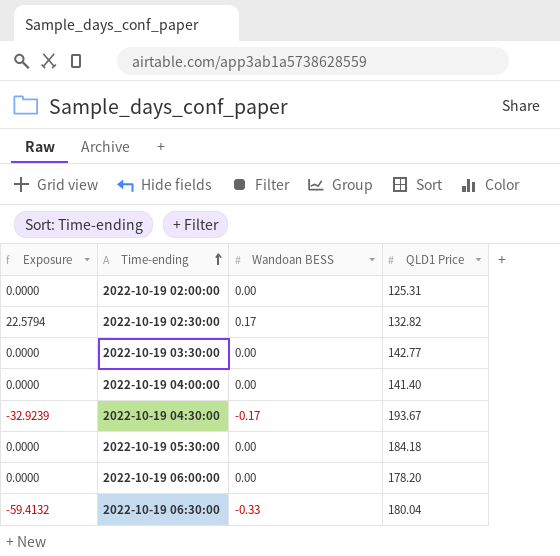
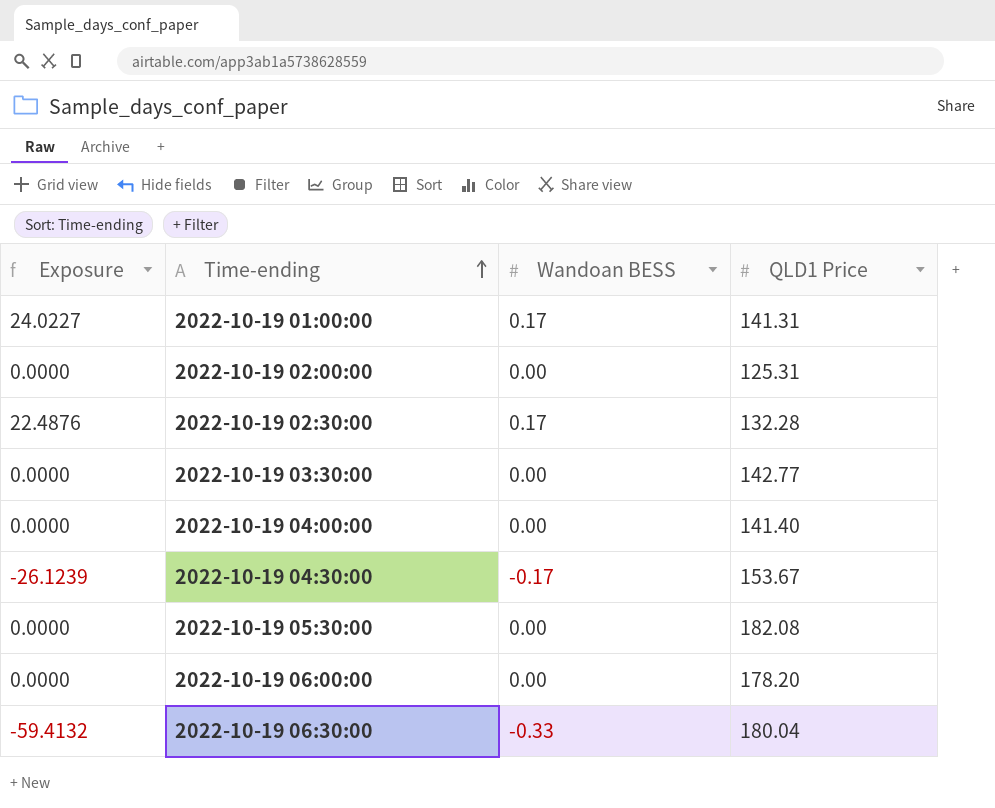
row 2022-10-19 01:00:00: none -> 24.0227 | 0.17 | 141.31
2022-10-19 02:30:00 | Exposure: 22.5794 -> 22.4876
2022-10-19 02:30:00 | QLD1 Price: 132.82 -> 132.28
2022-10-19 04:30:00 | Exposure: -32.9239 -> -26.1239
2022-10-19 04:30:00 | QLD1 Price: 193.67 -> 153.67
2022-10-19 05:30:00 | QLD1 Price: 184.18 -> 182.08

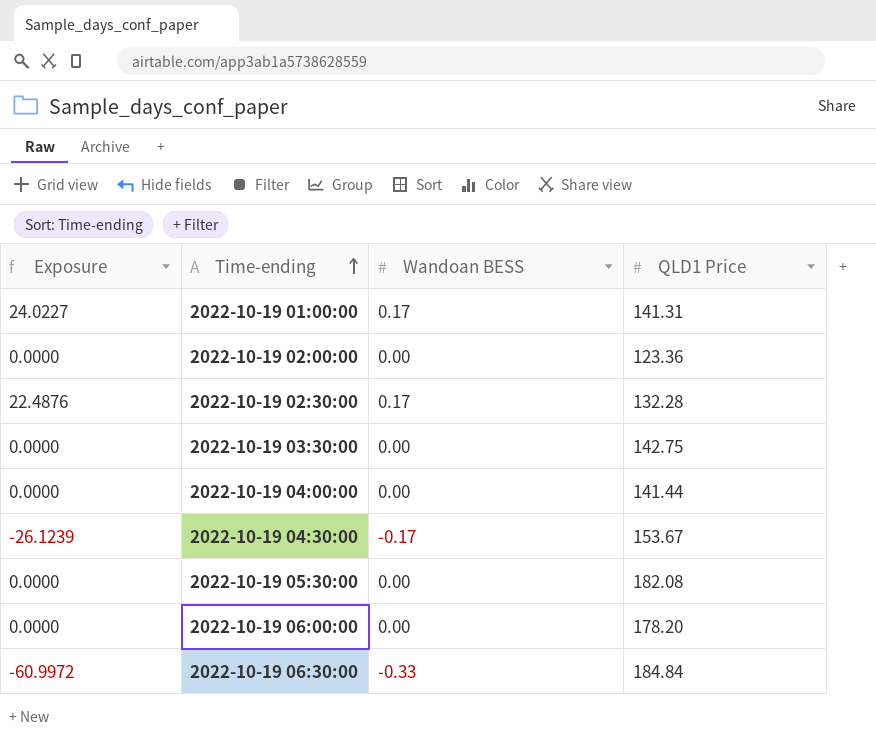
2022-10-19 02:00:00 | QLD1 Price: 125.31 -> 123.36
2022-10-19 03:30:00 | QLD1 Price: 142.77 -> 142.75
2022-10-19 04:00:00 | QLD1 Price: 141.40 -> 141.44
2022-10-19 06:30:00 | Exposure: -59.4132 -> -60.9972
2022-10-19 06:30:00 | QLD1 Price: 180.04 -> 184.84

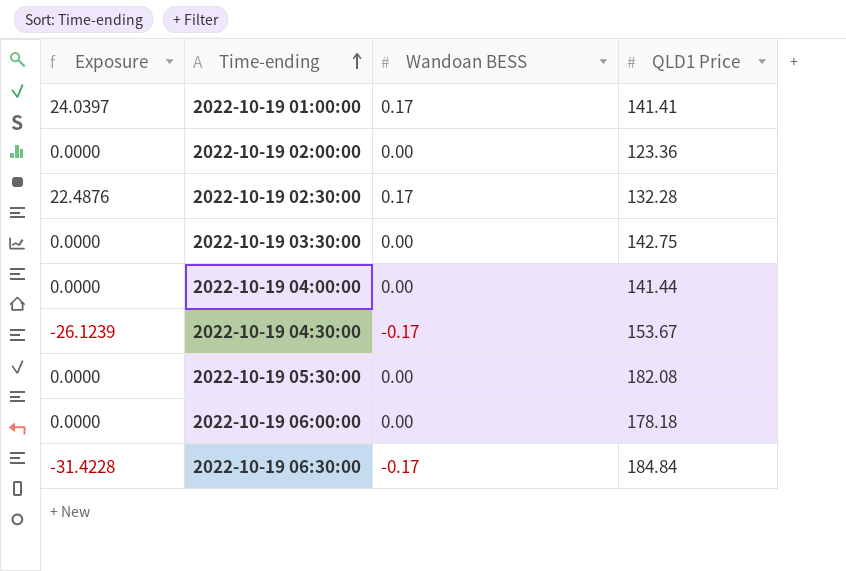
2022-10-19 01:00:00 | Exposure: 24.0227 -> 24.0397
2022-10-19 01:00:00 | QLD1 Price: 141.31 -> 141.41
2022-10-19 06:00:00 | QLD1 Price: 178.20 -> 178.18
2022-10-19 06:30:00 | Exposure: -60.9972 -> -31.4228
2022-10-19 06:30:00 | Wandoan BESS: -0.33 -> -0.17

